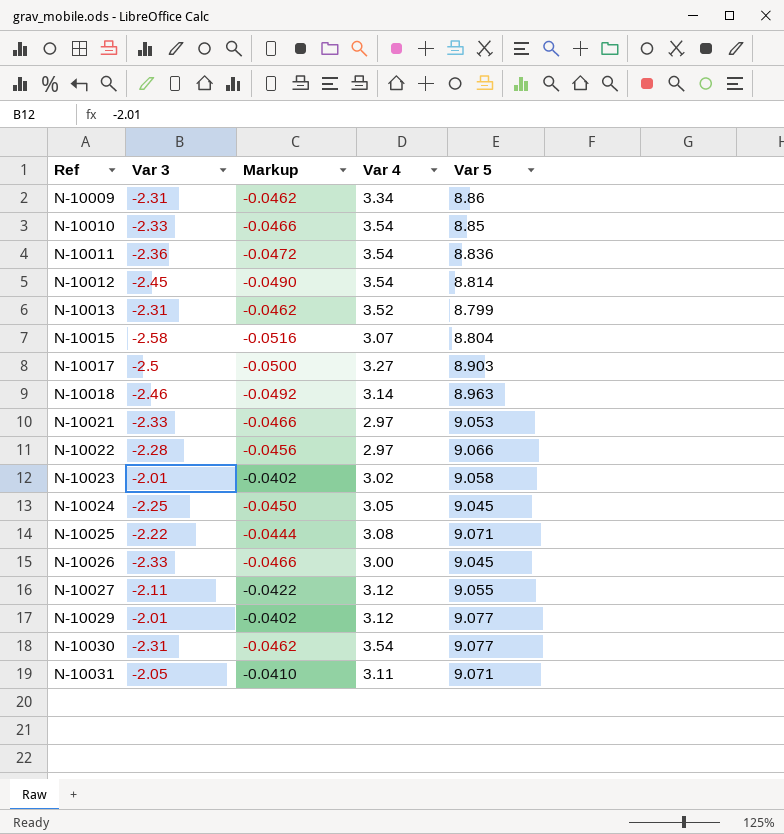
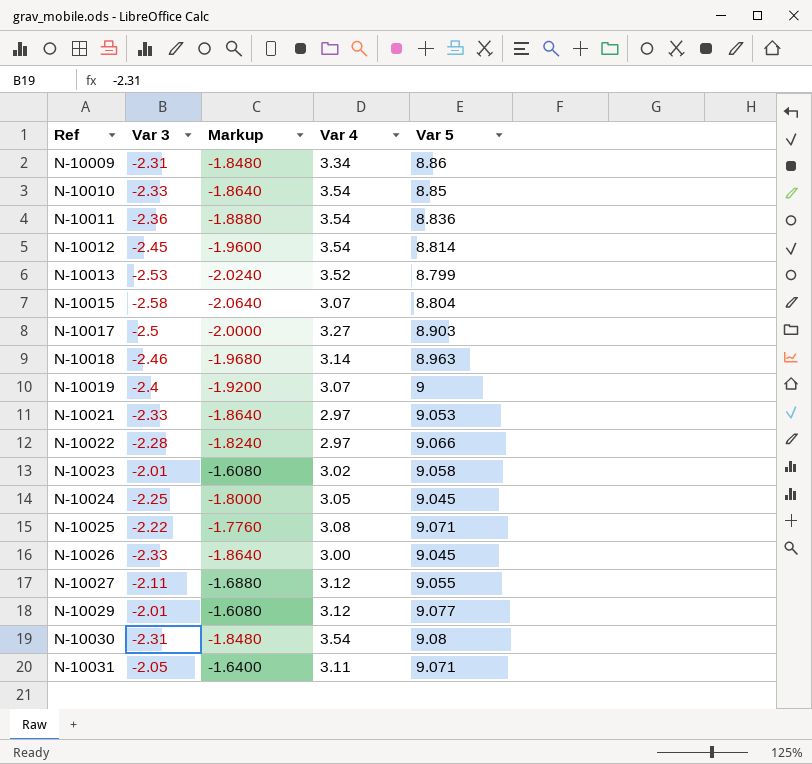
column Markup | formula: [Var 3] * 0.02 -> [Var 3] * 0.8
N-10013 | Var 3: -2.31 -> -2.53
row N-10019: none -> -2.4 | -1.9200 | 3.07 | 9
N-10030 | Var 5: 9.077 -> 9.08

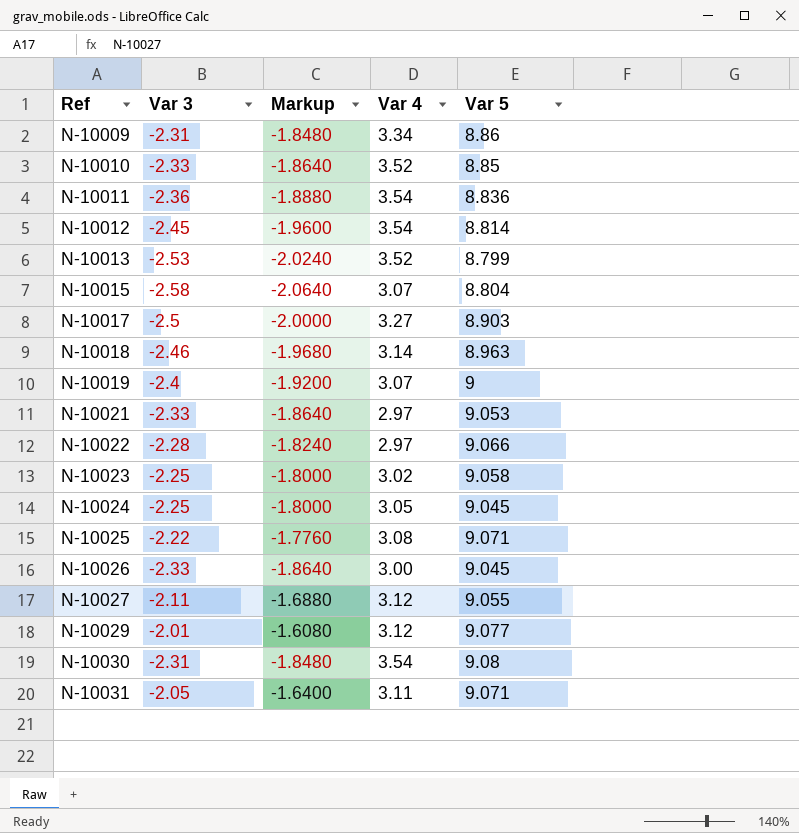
N-10010 | Var 4: 3.54 -> 3.52
N-10023 | Var 3: -2.01 -> -2.25
N-10023 | Markup: -1.6080 -> -1.8000

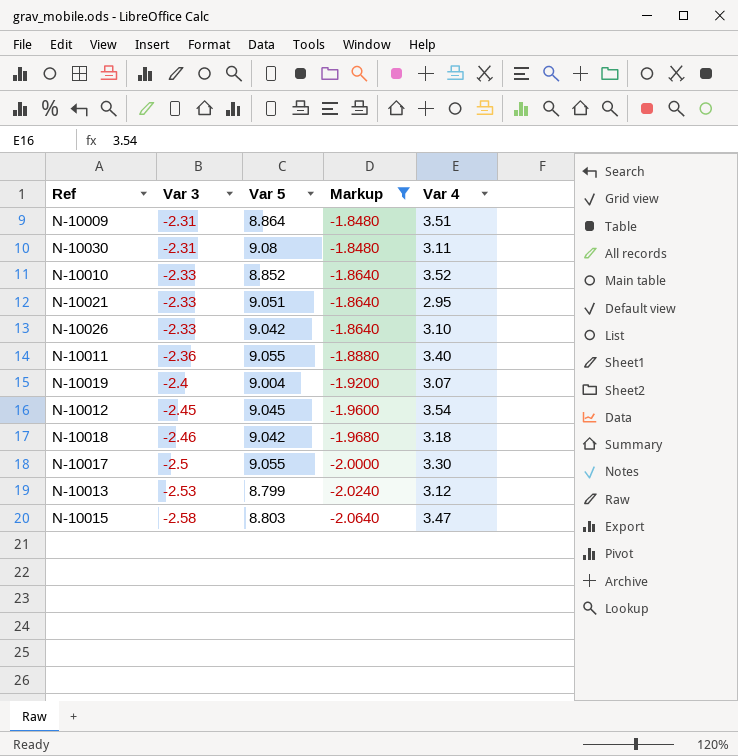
filter: none -> Markup <= -1.8480
row order: Ref ascending -> Var 3 descending
column Var 5 | position: 5 -> 3
N-10009 | Var 5: 8.86 -> 8.864
N-10009 | Var 4: 3.34 -> 3.51
N-10030 | Var 4: 3.54 -> 3.11
N-10010 | Var 5: 8.85 -> 8.852
N-10021 | Var 5: 9.053 -> 9.051
N-10021 | Var 4: 2.97 -> 2.95
N-10026 | Var 5: 9.045 -> 9.042
N-10026 | Var 4: 3.00 -> 3.10
N-10011 | Var 5: 8.836 -> 9.055
N-10011 | Var 4: 3.54 -> 3.40
N-10019 | Var 5: 9 -> 9.004
N-10012 | Var 5: 8.814 -> 9.045
N-10018 | Var 5: 8.963 -> 9.042
N-10018 | Var 4: 3.14 -> 3.18
N-10017 | Var 5: 8.903 -> 9.055
N-10017 | Var 4: 3.27 -> 3.30
N-10013 | Var 4: 3.52 -> 3.12
N-10015 | Var 5: 8.804 -> 8.803
N-10015 | Var 4: 3.07 -> 3.47

